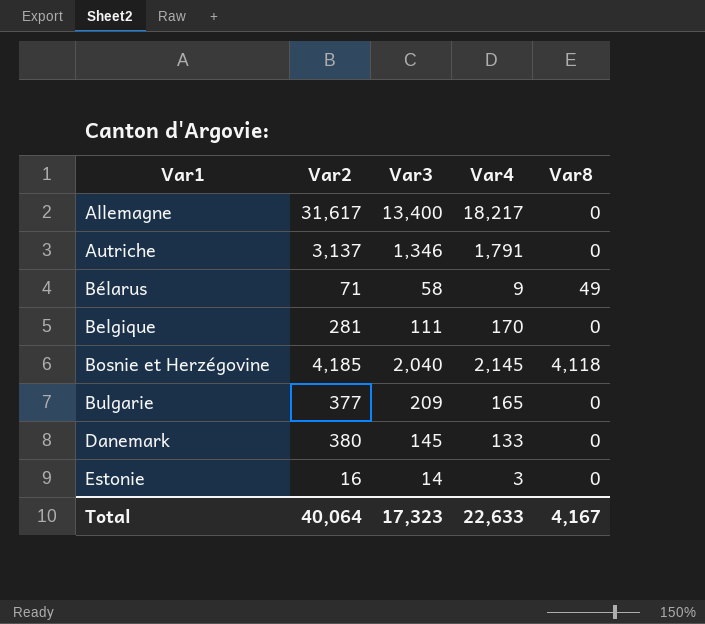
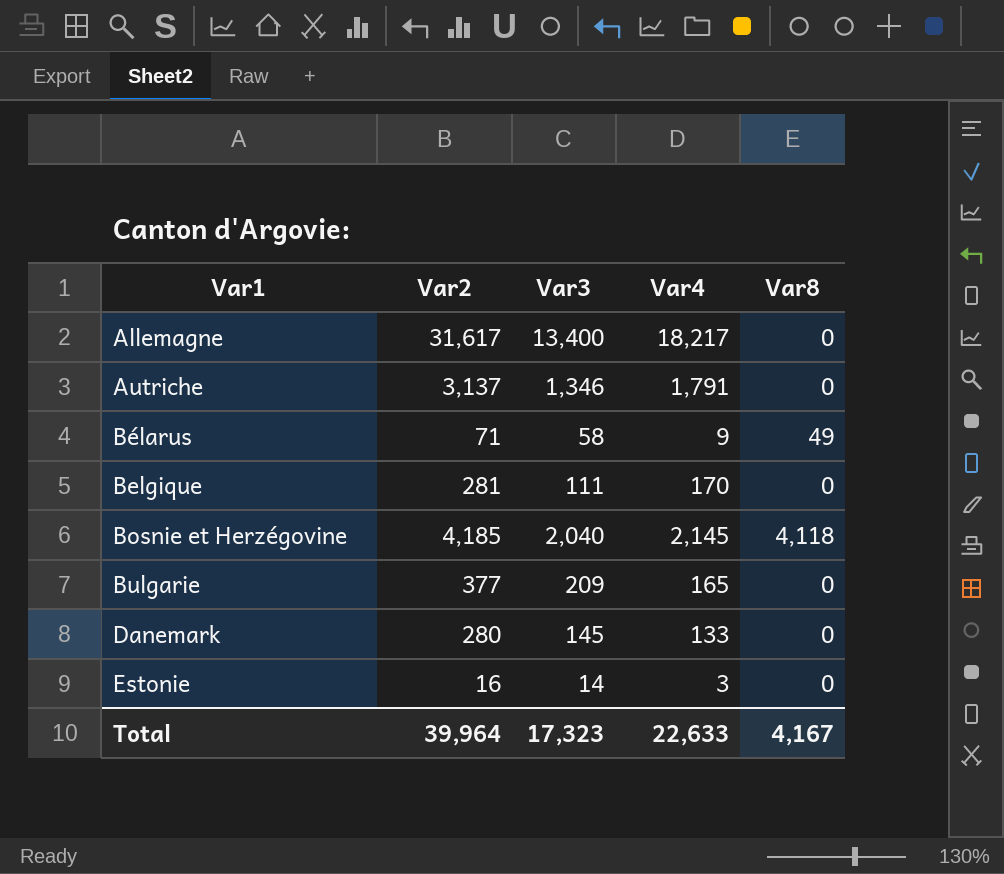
Danemark | Var2: 380 -> 280
Total | Var2: 40,064 -> 39,964

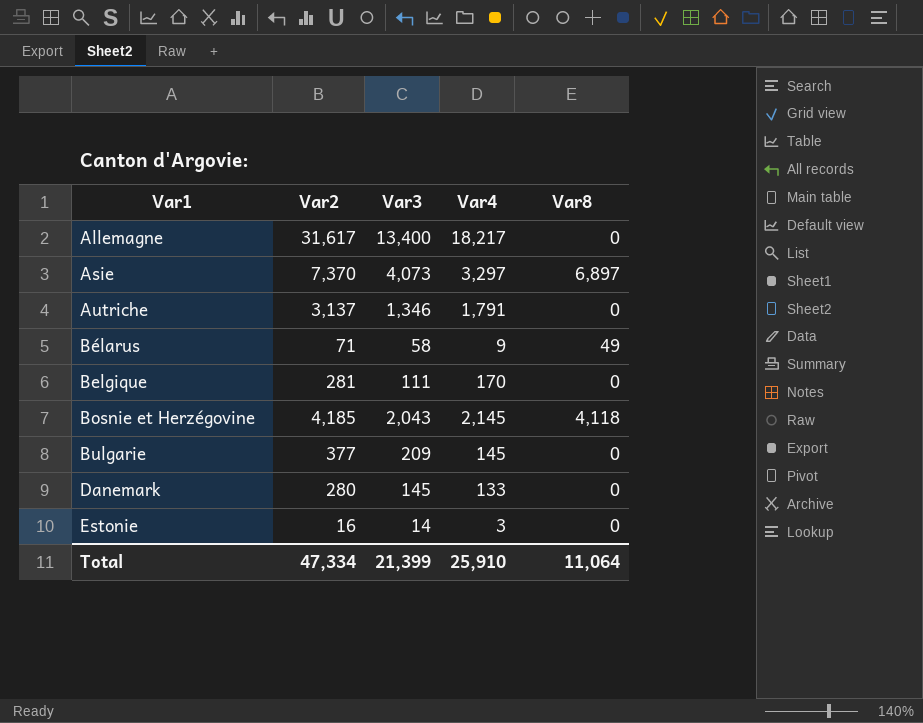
row Asie: none -> 7,370 | 4,073 | 3,297 | 6,897
Bosnie et Herzégovine | Var3: 2,040 -> 2,043
Bulgarie | Var4: 165 -> 145
Total | Var2: 39,964 -> 47,334
Total | Var3: 17,323 -> 21,399
Total | Var4: 22,633 -> 25,910
Total | Var8: 4,167 -> 11,064

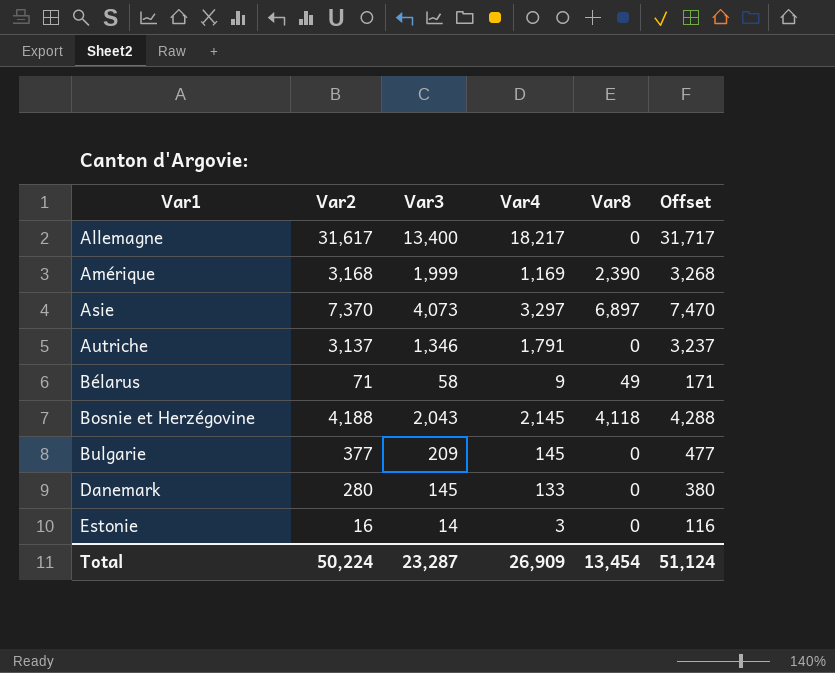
column Offset | formula: none -> [Var2] + 100
row Belgique: 281 | 111 | 170 | 0 -> none
row Amérique: none -> 3,168 | 1,999 | 1,169 | 2,390 | 3,268
Bosnie et Herzégovine | Var2: 4,185 -> 4,188
Total | Var2: 47,334 -> 50,224
Total | Var3: 21,399 -> 23,287
Total | Var4: 25,910 -> 26,909
Total | Var8: 11,064 -> 13,454

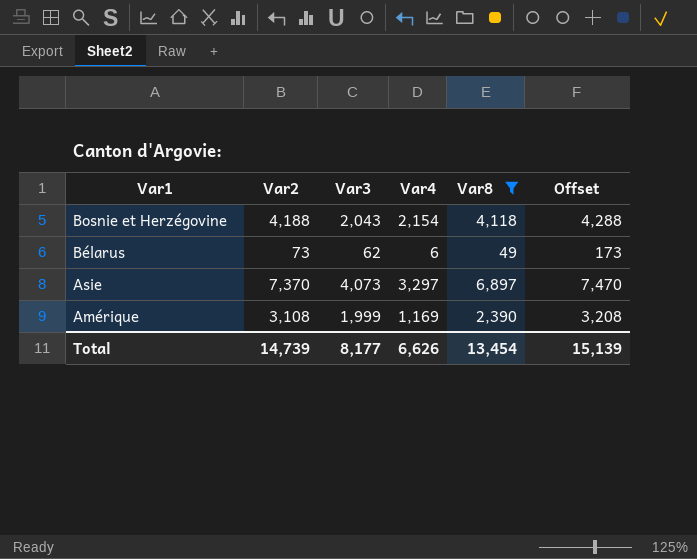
filter: none -> Var8 != 0
row order: Var1 ascending -> Var1 descending
Bosnie et Herzégovine | Var4: 2,145 -> 2,154
Bélarus | Var2: 71 -> 73
Bélarus | Var3: 58 -> 62
Bélarus | Var4: 9 -> 6
Bélarus | Offset: 171 -> 173
Amérique | Var2: 3,168 -> 3,108
Amérique | Offset: 3,268 -> 3,208
Total | Var2: 50,224 -> 14,739
Total | Var3: 23,287 -> 8,177
Total | Var4: 26,909 -> 6,626
Total | Offset: 51,124 -> 15,139

